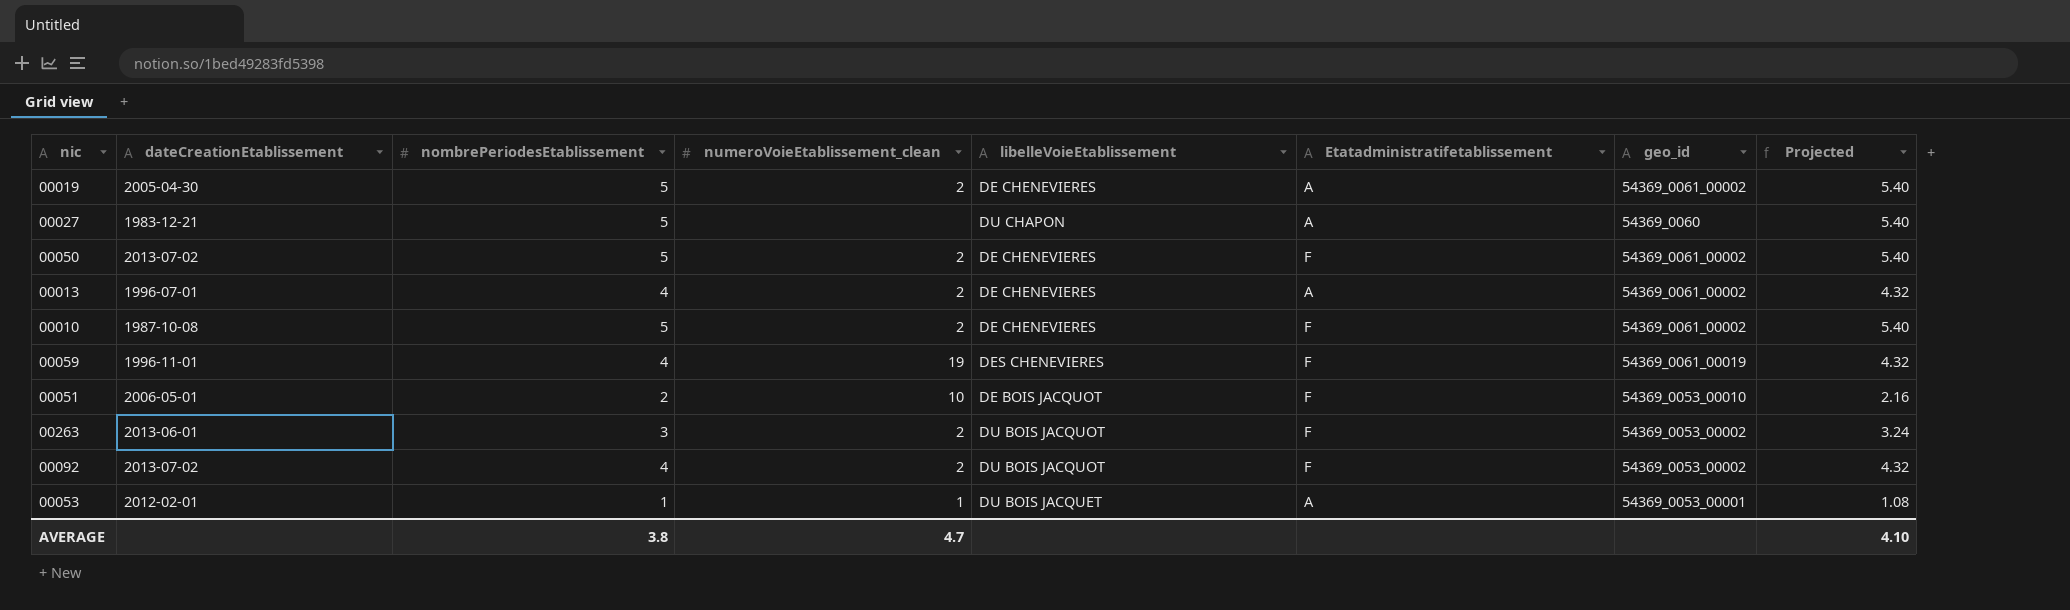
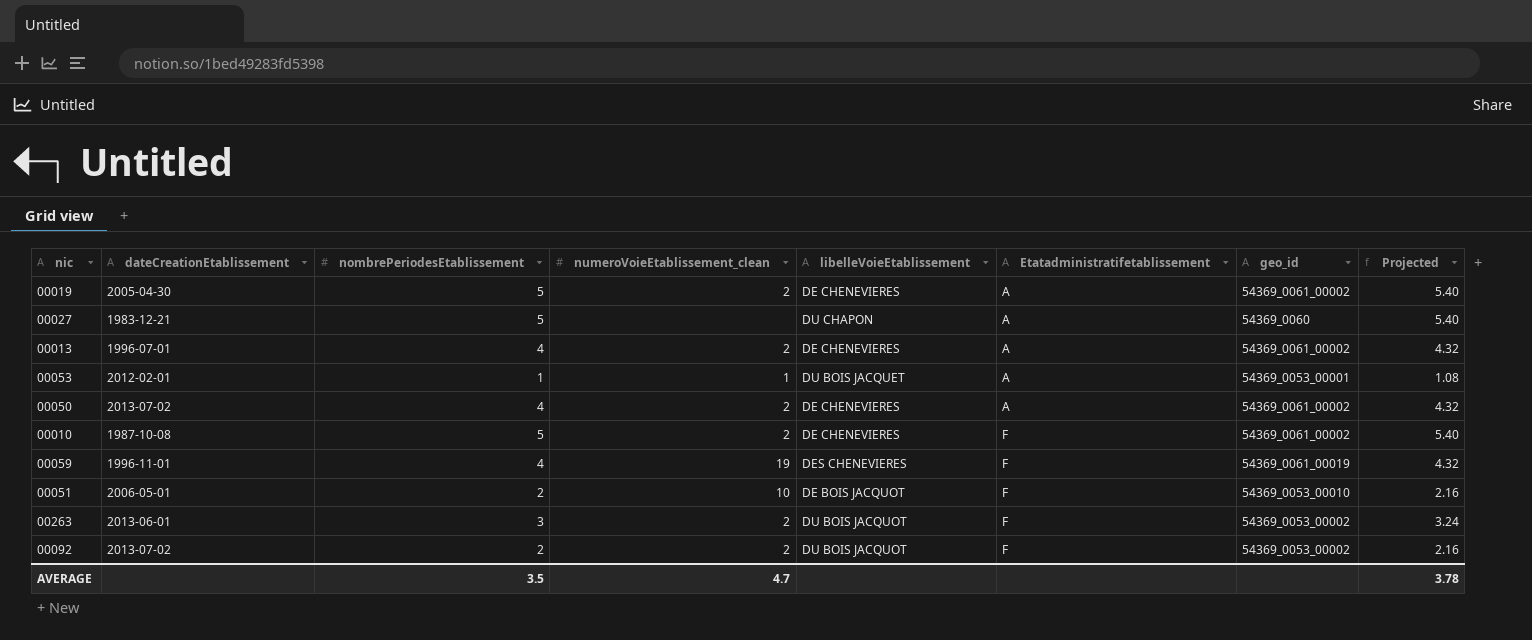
row order: none -> Etatadministratifetablissement ascending
00050 | nombrePeriodesEtablissement: 5 -> 4
00050 | Etatadministratifetablissement: F -> A
00050 | Projected: 5.40 -> 4.32
00092 | nombrePeriodesEtablissement: 4 -> 2
00092 | Projected: 4.32 -> 2.16
AVERAGE | nombrePeriodesEtablissement: 3.8 -> 3.5
AVERAGE | Projected: 4.10 -> 3.78

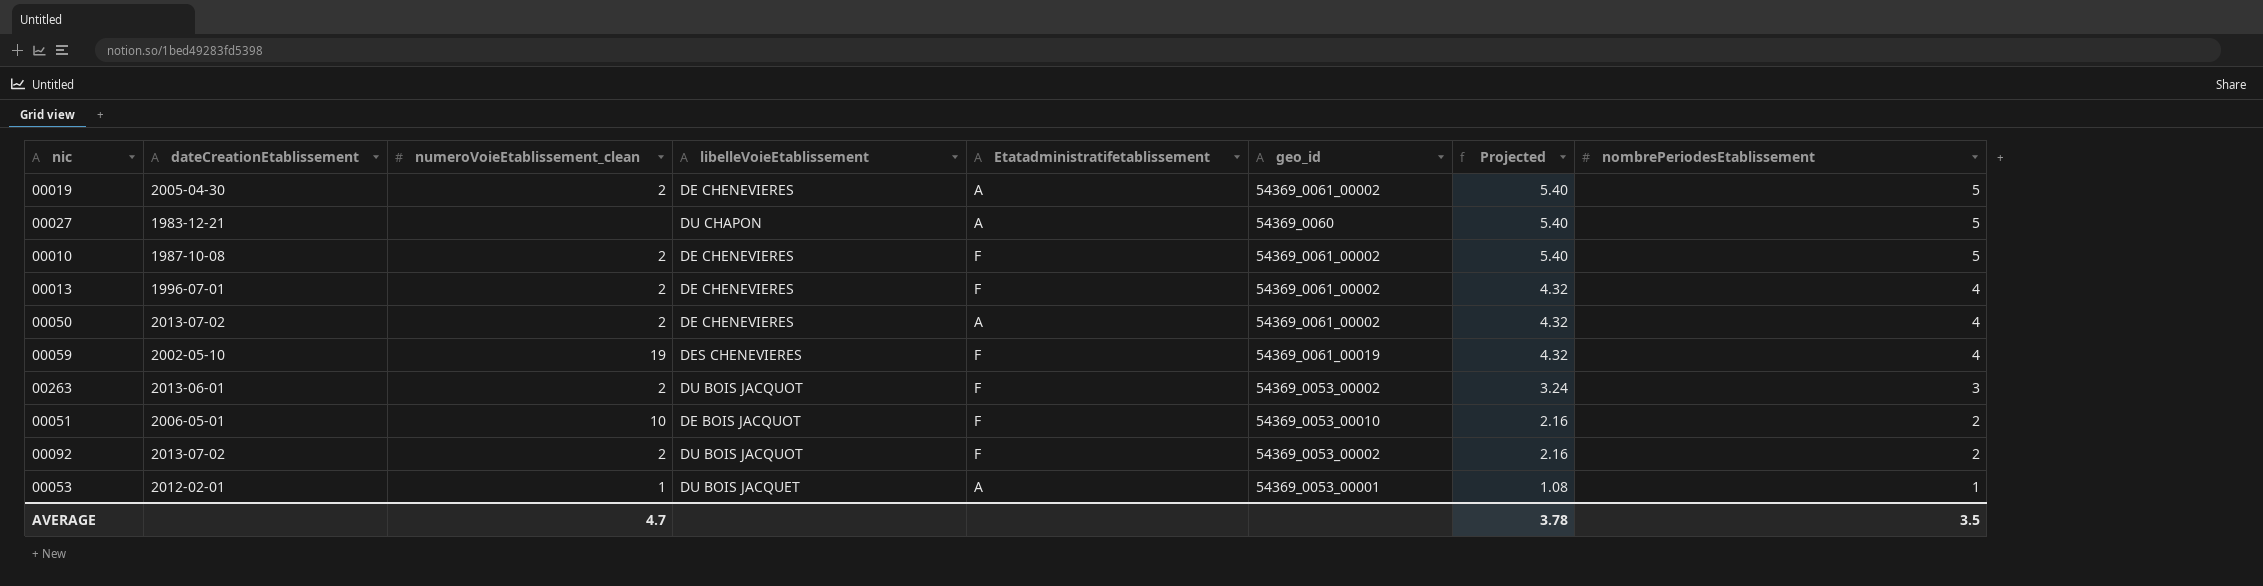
row order: Etatadministratifetablissement ascending -> Projected descending
column nombrePeriodesEtablissement | position: 3 -> 8
00013 | Etatadministratifetablissement: A -> F
00059 | dateCreationEtablissement: 1996-11-01 -> 2002-05-10

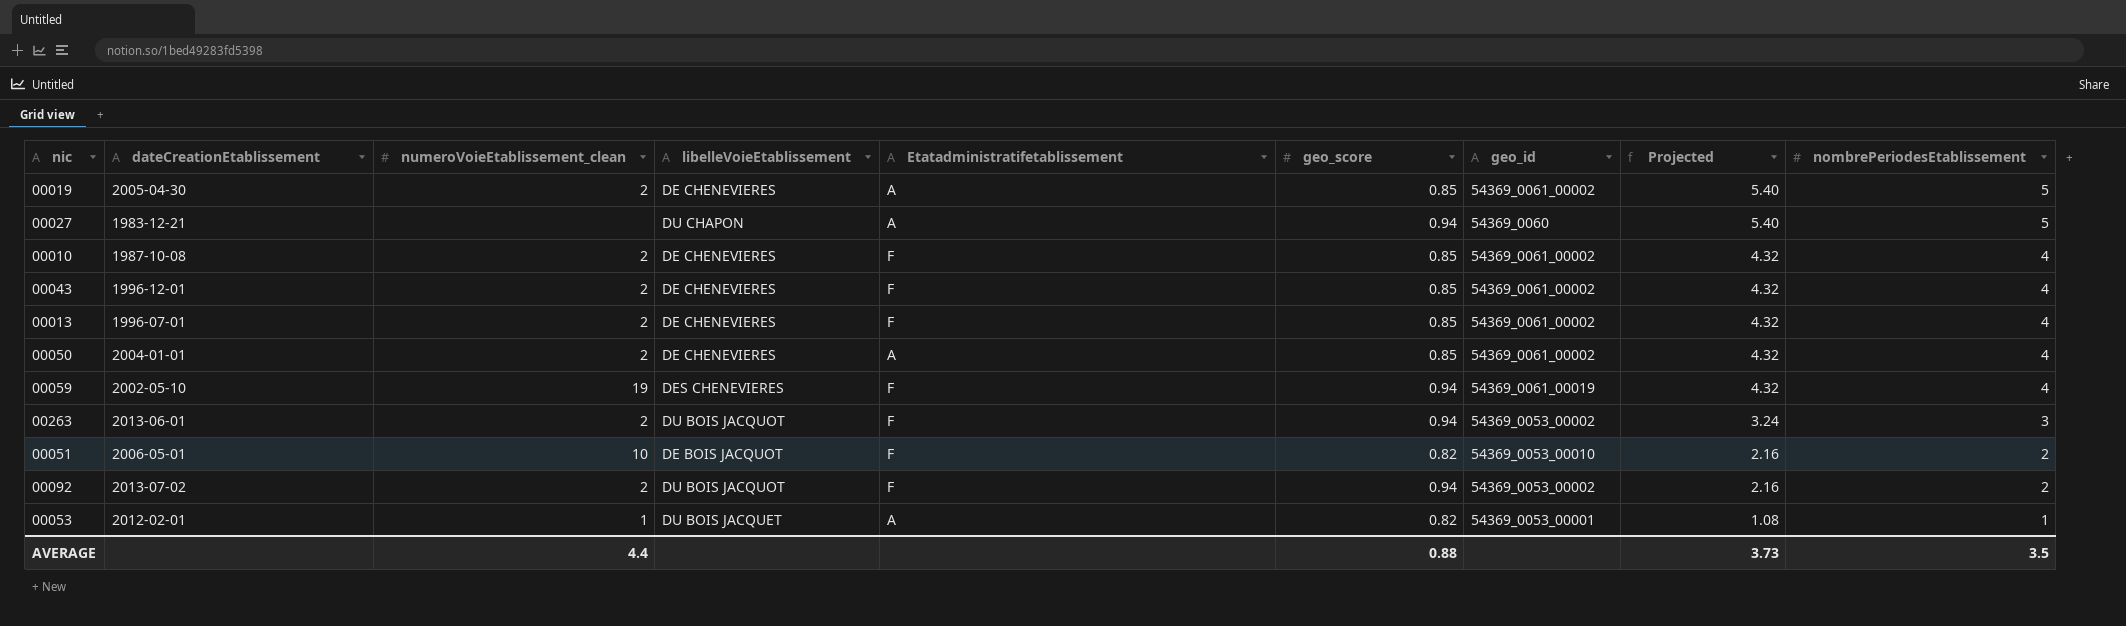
column geo_score | position: none -> 6
00010 | Projected: 5.40 -> 4.32
00010 | nombrePeriodesEtablissement: 5 -> 4
row 00043: none -> 1996-12-01 | 2 | DE CHENEVIERES | F | 0.85 | 54369_0061_00002 | 4.32 | 4
00050 | dateCreationEtablissement: 2013-07-02 -> 2004-01-01
AVERAGE | numeroVoieEtablissement_clean: 4.7 -> 4.4
AVERAGE | Projected: 3.78 -> 3.73

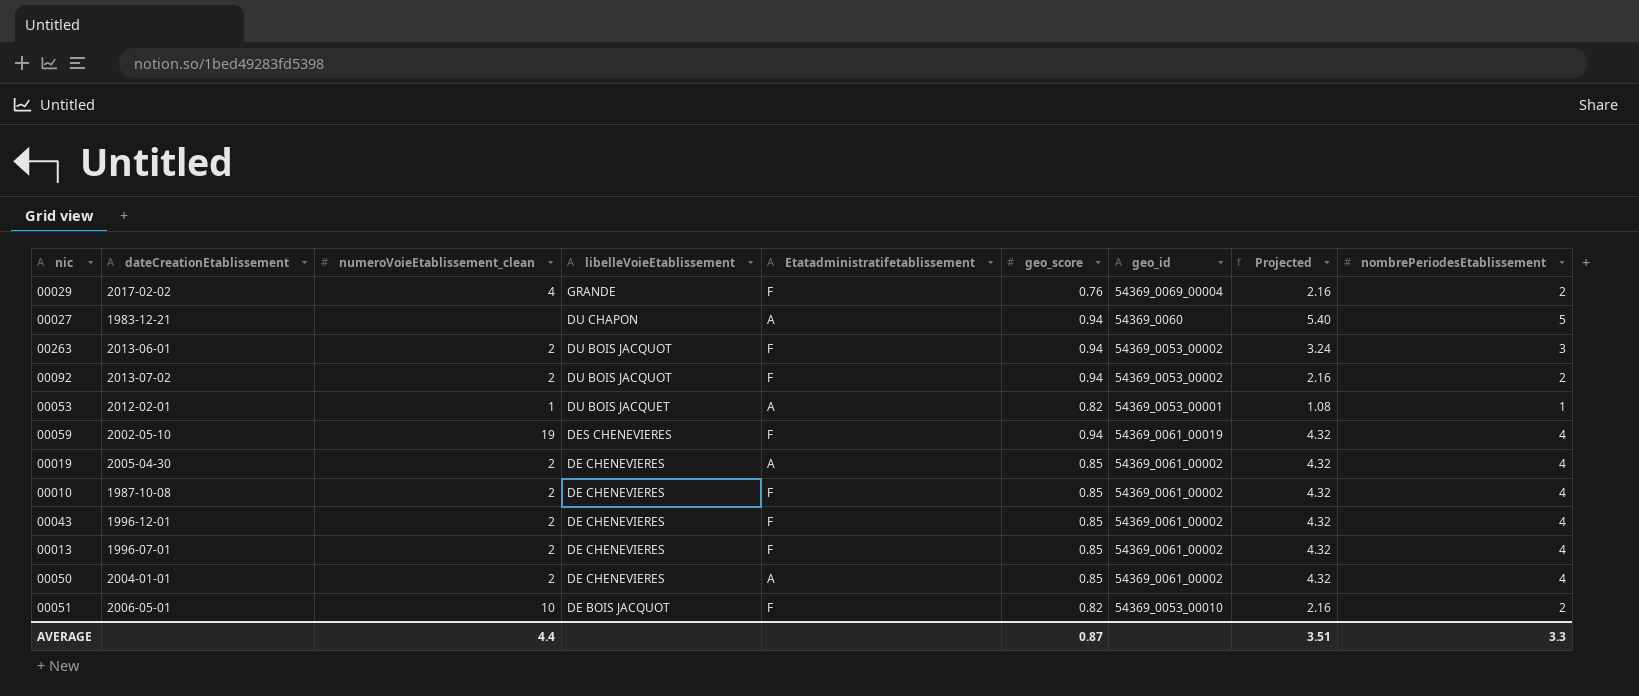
row order: Projected descending -> libelleVoieEtablissement descending
row 00029: none -> 2017-02-02 | 4 | GRANDE | F | 0.76 | 54369_0069_00004 | 2.16 | 2
00019 | Projected: 5.40 -> 4.32
00019 | nombrePeriodesEtablissement: 5 -> 4
AVERAGE | geo_score: 0.88 -> 0.87
AVERAGE | Projected: 3.73 -> 3.51
AVERAGE | nombrePeriodesEtablissement: 3.5 -> 3.3

